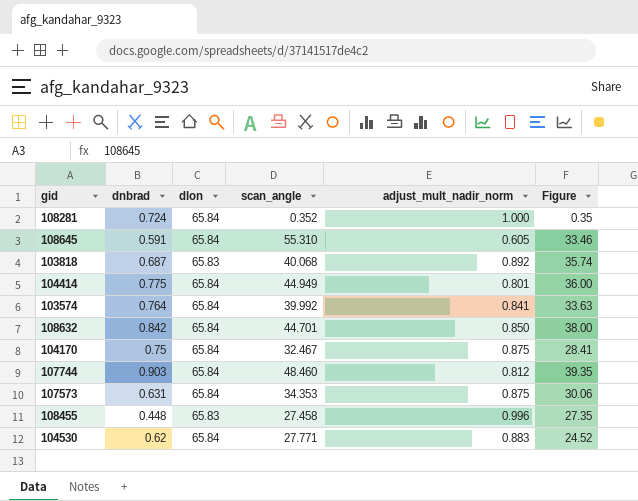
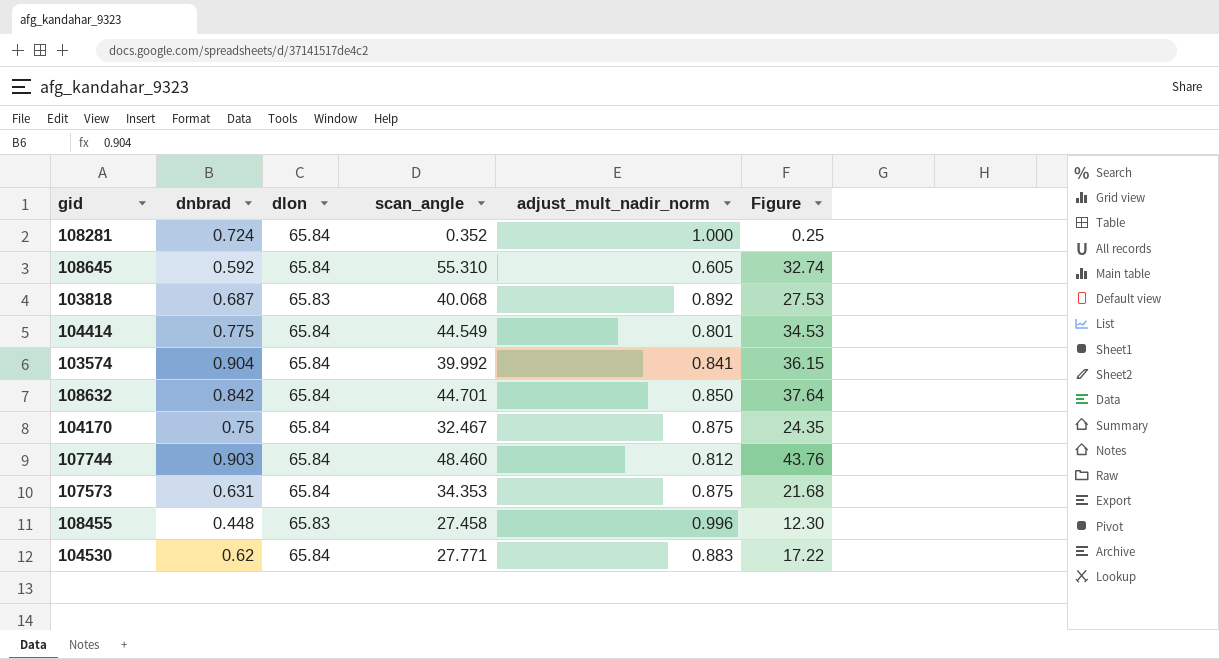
column Figure | formula: [scan_angle] * [adjust_mult_nadir_norm] -> [dnbrad] * [scan_angle]
108645 | dnbrad: 0.591 -> 0.592
104414 | scan_angle: 44.949 -> 44.549
103574 | dnbrad: 0.764 -> 0.904

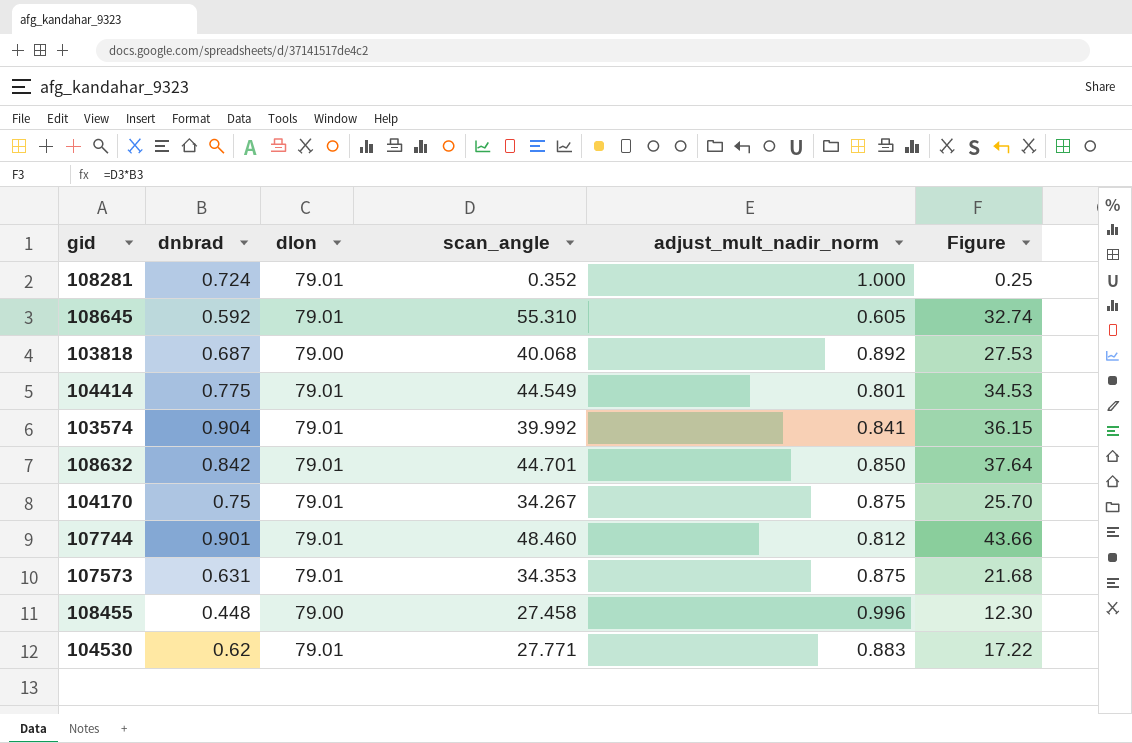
108281 | dlon: 65.84 -> 79.01
108645 | dlon: 65.84 -> 79.01
103818 | dlon: 65.83 -> 79.00
104414 | dlon: 65.84 -> 79.01
103574 | dlon: 65.84 -> 79.01
108632 | dlon: 65.84 -> 79.01
104170 | dlon: 65.84 -> 79.01
104170 | scan_angle: 32.467 -> 34.267
104170 | Figure: 24.35 -> 25.70
107744 | dnbrad: 0.903 -> 0.901
107744 | dlon: 65.84 -> 79.01
107744 | Figure: 43.76 -> 43.66
107573 | dlon: 65.84 -> 79.01
108455 | dlon: 65.83 -> 79.00
104530 | dlon: 65.84 -> 79.01

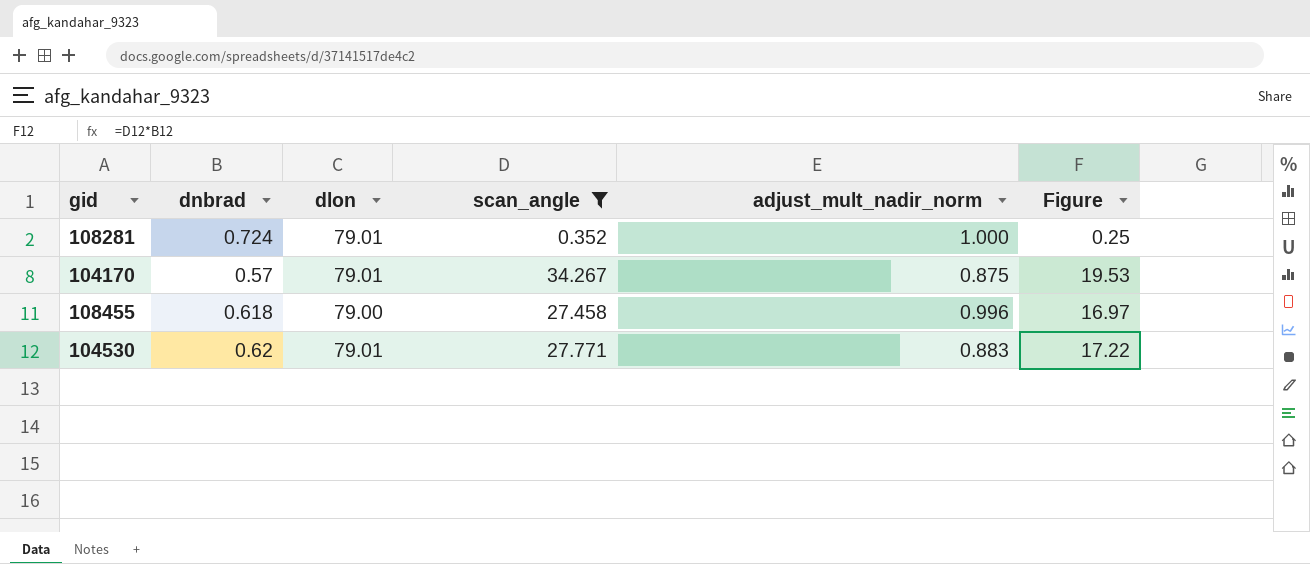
filter: none -> scan_angle <= 34.267
104170 | dnbrad: 0.75 -> 0.57
104170 | Figure: 25.70 -> 19.53
108455 | dnbrad: 0.448 -> 0.618
108455 | Figure: 12.30 -> 16.97

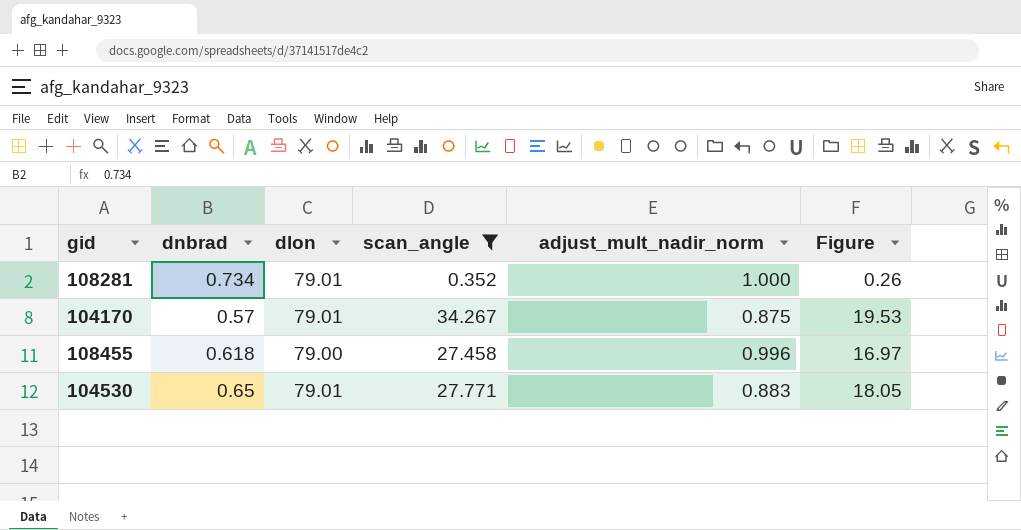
108281 | dnbrad: 0.724 -> 0.734
108281 | Figure: 0.25 -> 0.26
104530 | dnbrad: 0.62 -> 0.65
104530 | Figure: 17.22 -> 18.05

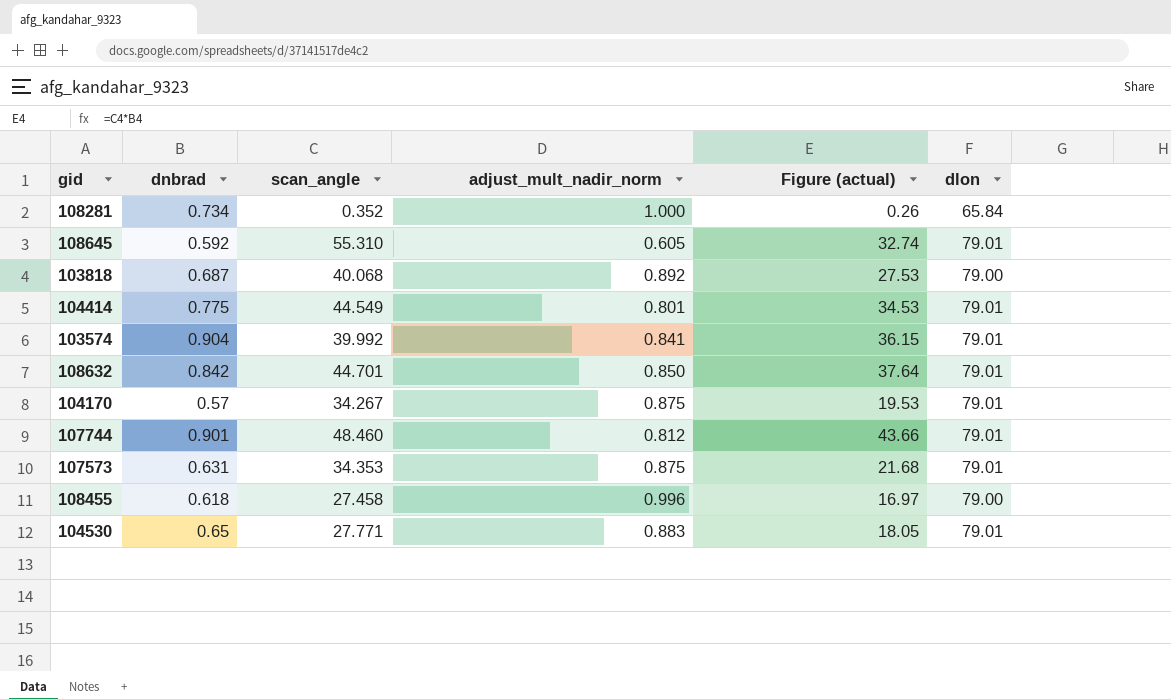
filter: scan_angle <= 34.267 -> none
column name: Figure -> Figure (actual)
column dlon | position: 3 -> 6
108281 | dlon: 79.01 -> 65.84

